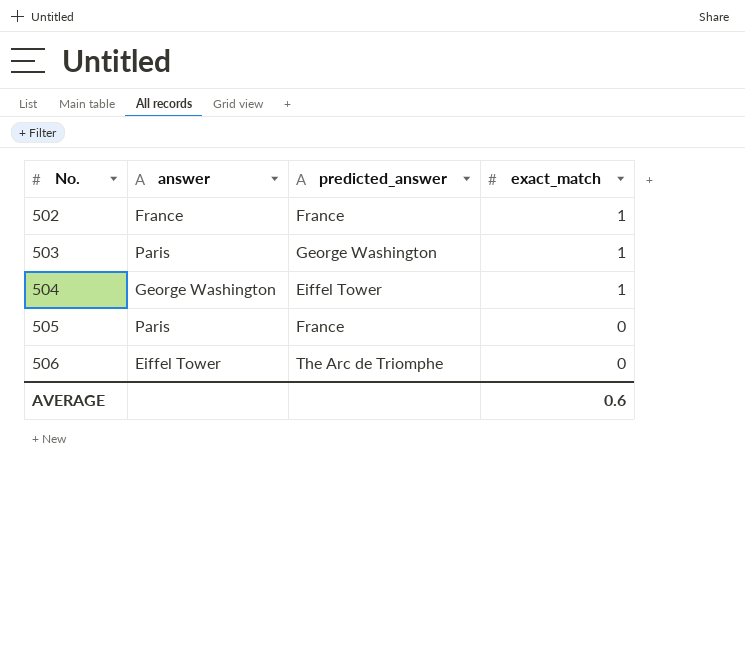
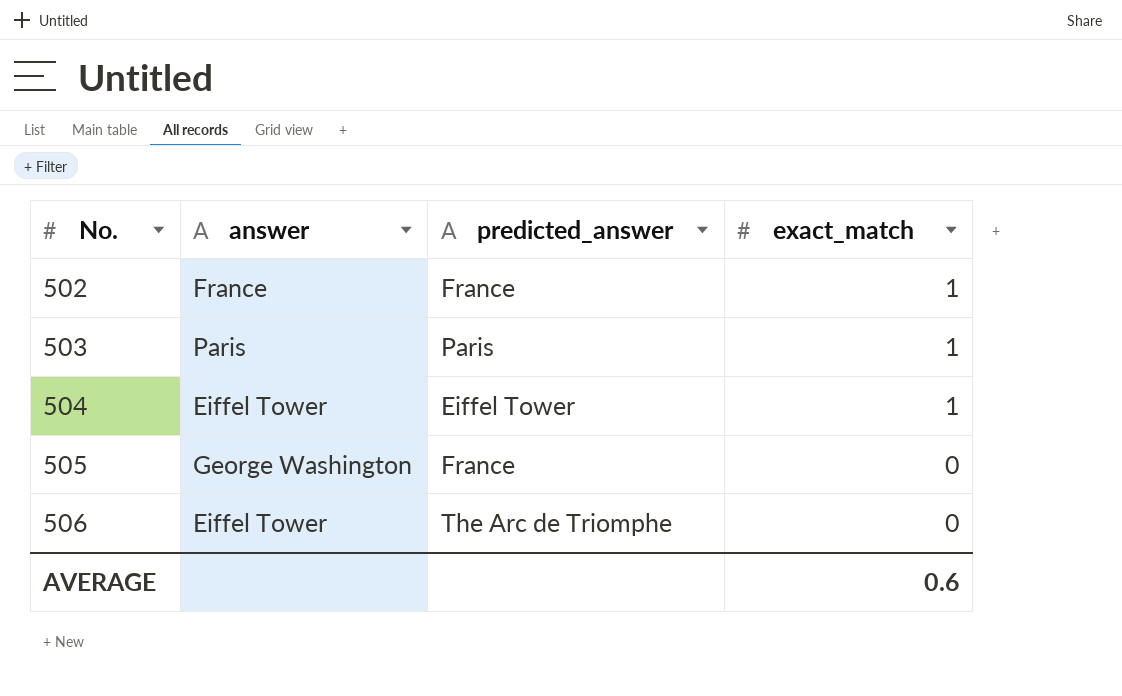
503 | predicted_answer: George Washington -> Paris
504 | answer: George Washington -> Eiffel Tower
505 | answer: Paris -> George Washington

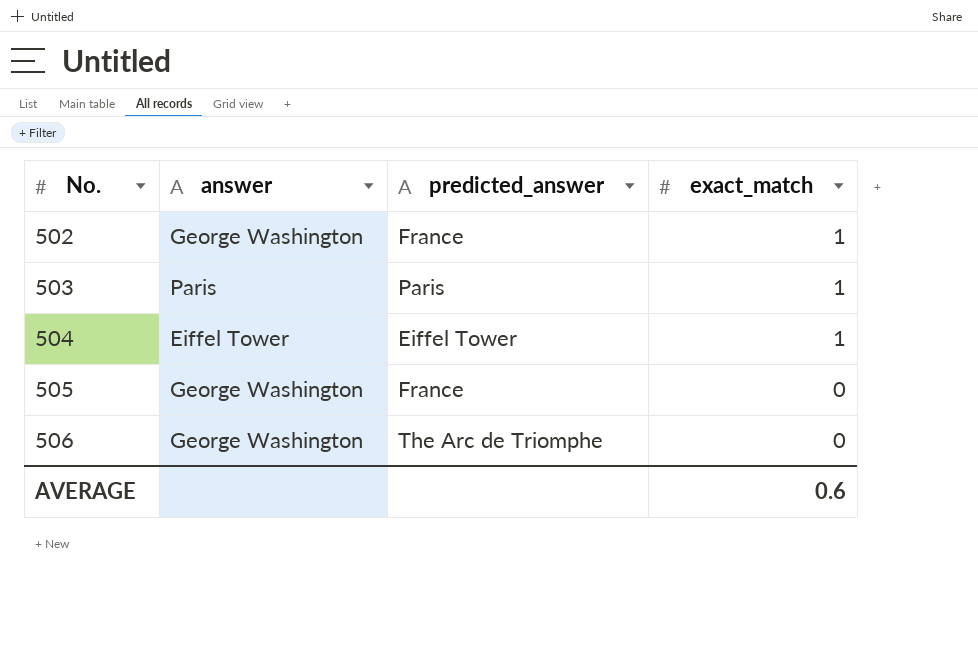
502 | answer: France -> George Washington
506 | answer: Eiffel Tower -> George Washington

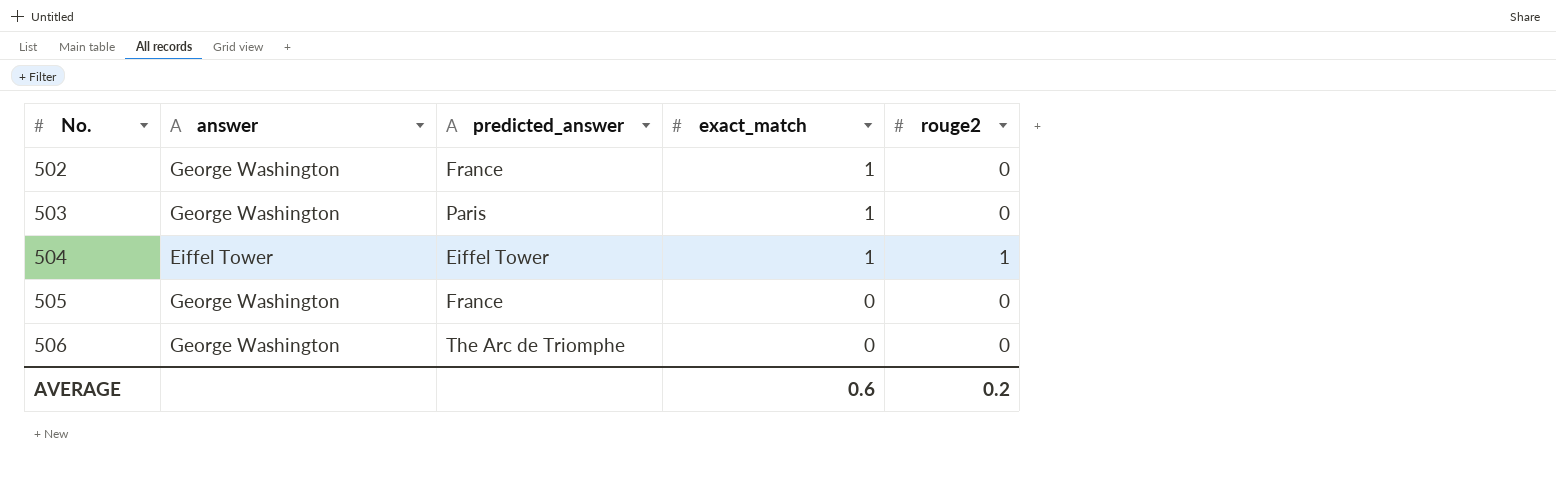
column rouge2 | position: none -> 5
503 | answer: Paris -> George Washington

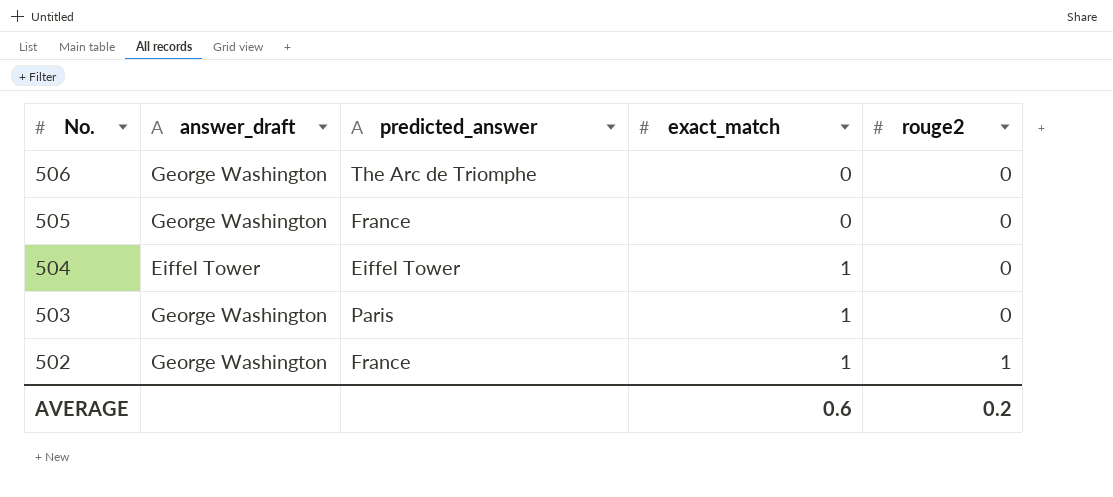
row order: No. ascending -> No. descending
column name: answer -> answer_draft
504 | rouge2: 1 -> 0
502 | rouge2: 0 -> 1

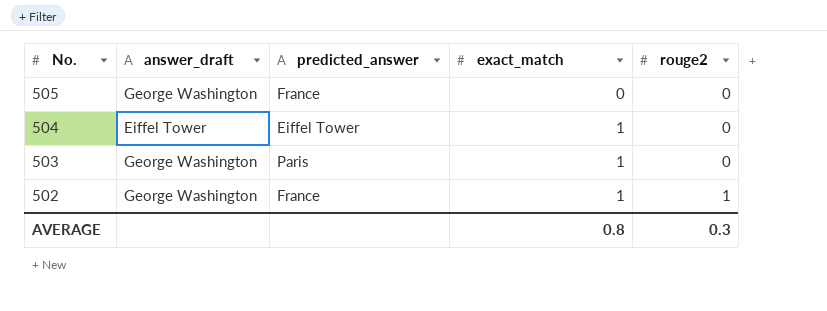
row 506: George Washington | The Arc de Triomphe | 0 | 0 -> none
AVERAGE | exact_match: 0.6 -> 0.8
AVERAGE | rouge2: 0.2 -> 0.3

